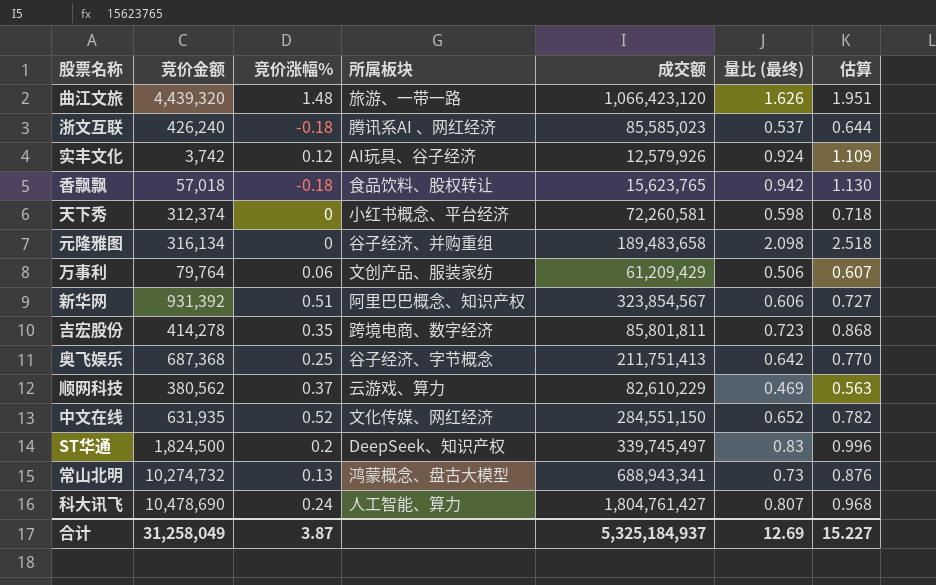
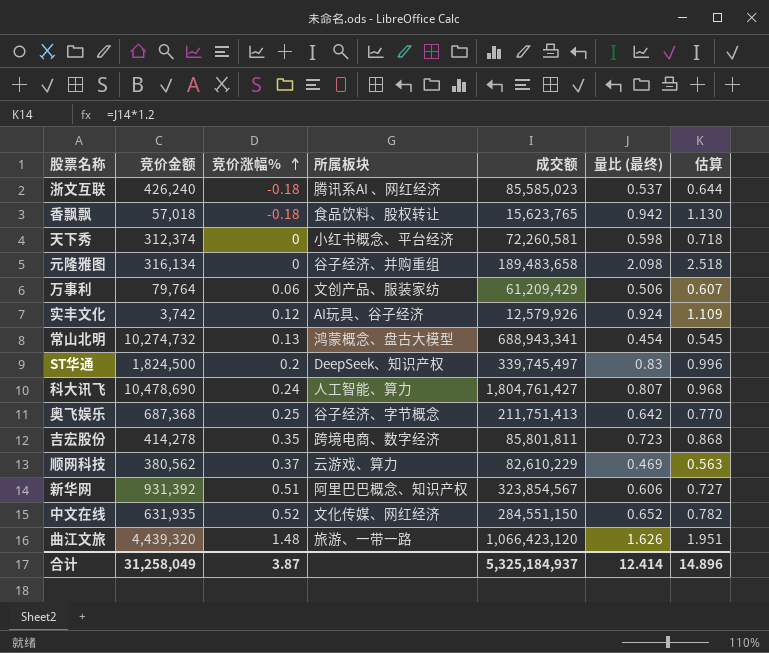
row order: none -> 竞价涨幅% ascending
常山北明 | 量比 (最终): 0.73 -> 0.454
常山北明 | 估算: 0.876 -> 0.545
合计 | 量比 (最终): 12.69 -> 12.414
合计 | 估算: 15.227 -> 14.896

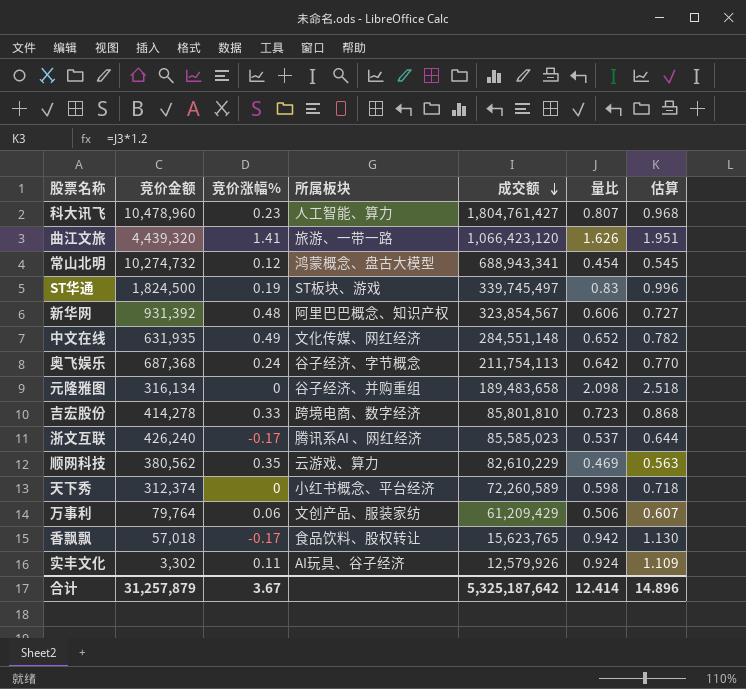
row order: 竞价涨幅% ascending -> 成交额 descending
column name: 量比 (最终) -> 量比
科大讯飞 | 竞价金额: 10,478,690 -> 10,478,960
科大讯飞 | 竞价涨幅%: 0.24 -> 0.23
曲江文旅 | 竞价涨幅%: 1.48 -> 1.41
常山北明 | 竞价涨幅%: 0.13 -> 0.12
ST华通 | 竞价涨幅%: 0.2 -> 0.19
ST华通 | 所属板块: DeepSeek、知识产权 -> ST板块、游戏
新华网 | 竞价涨幅%: 0.51 -> 0.48
中文在线 | 竞价涨幅%: 0.52 -> 0.49
中文在线 | 成交额: 284,551,150 -> 284,551,148
奥飞娱乐 | 竞价涨幅%: 0.25 -> 0.24
奥飞娱乐 | 成交额: 211,751,413 -> 211,754,113
吉宏股份 | 竞价涨幅%: 0.35 -> 0.33
吉宏股份 | 成交额: 85,801,811 -> 85,801,810
浙文互联 | 竞价涨幅%: -0.18 -> -0.17
顺网科技 | 竞价涨幅%: 0.37 -> 0.35
天下秀 | 成交额: 72,260,581 -> 72,260,589
香飘飘 | 竞价涨幅%: -0.18 -> -0.17
实丰文化 | 竞价金额: 3,742 -> 3,302
实丰文化 | 竞价涨幅%: 0.12 -> 0.11
合计 | 竞价金额: 31,258,049 -> 31,257,879
合计 | 竞价涨幅%: 3.87 -> 3.67
合计 | 成交额: 5,325,184,937 -> 5,325,187,642

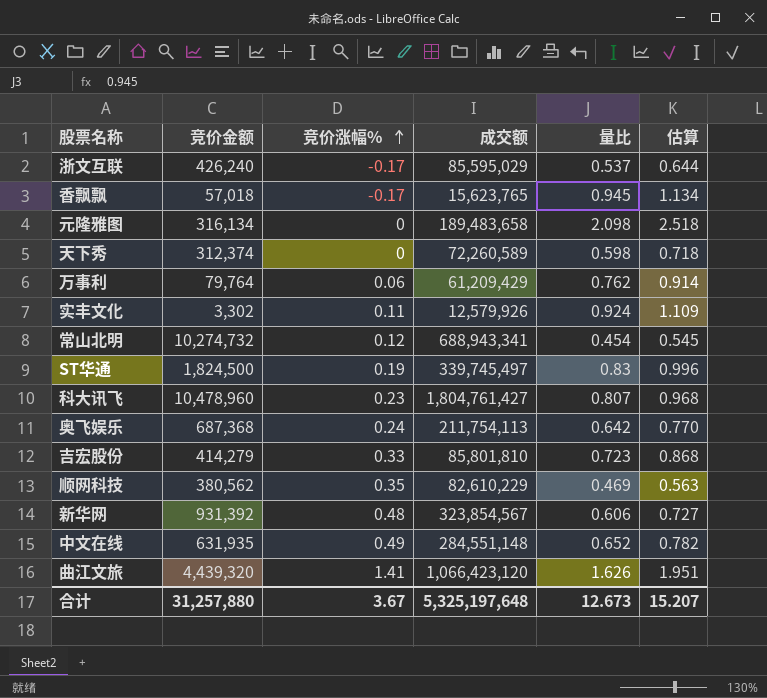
row order: 成交额 descending -> 竞价涨幅% ascending
column 所属板块 | position: 4 -> none
浙文互联 | 成交额: 85,585,023 -> 85,595,029
香飘飘 | 量比: 0.942 -> 0.945
香飘飘 | 估算: 1.130 -> 1.134
万事利 | 量比: 0.506 -> 0.762
万事利 | 估算: 0.607 -> 0.914
吉宏股份 | 竞价金额: 414,278 -> 414,279
合计 | 竞价金额: 31,257,879 -> 31,257,880
合计 | 成交额: 5,325,187,642 -> 5,325,197,648
合计 | 量比: 12.414 -> 12.673
合计 | 估算: 14.896 -> 15.207

